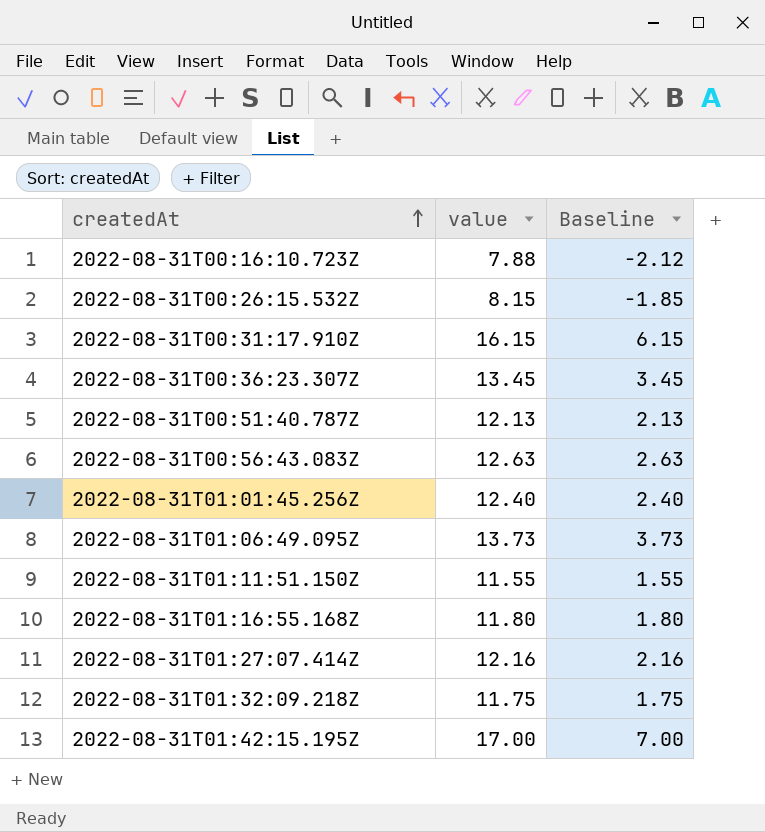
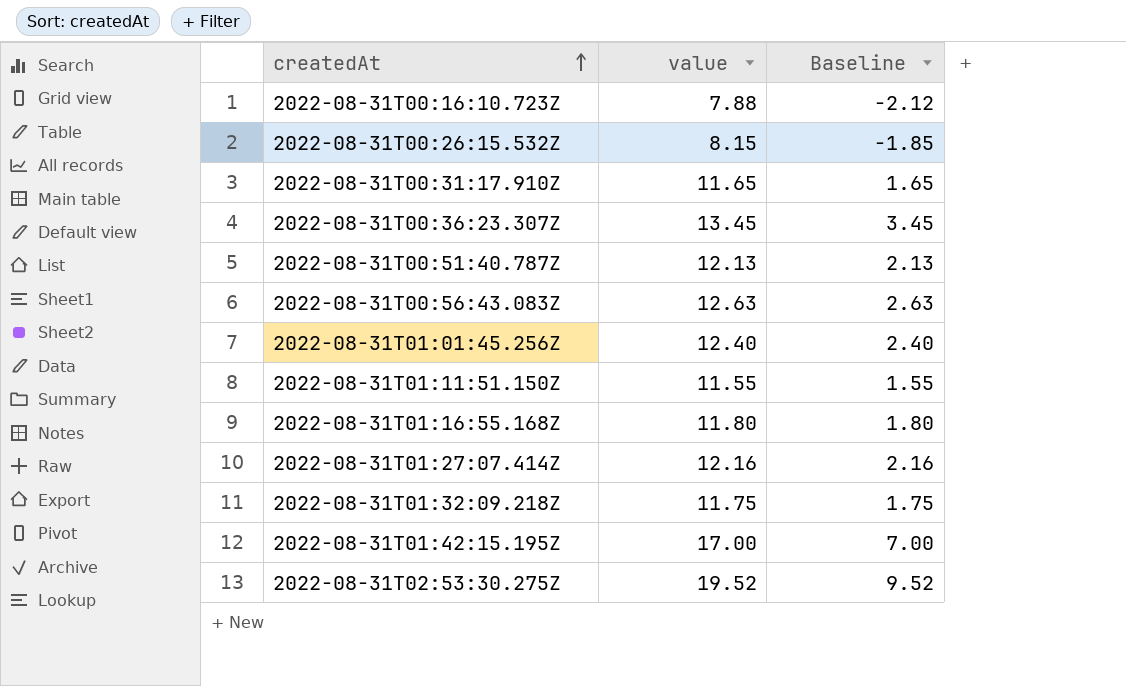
row 2022-08-31T01:06:49.095Z: 13.73 | 3.73 -> none
2022-08-31T00:31:17.910Z | value: 16.15 -> 11.65
2022-08-31T00:31:17.910Z | Baseline: 6.15 -> 1.65
row 2022-08-31T02:53:30.275Z: none -> 19.52 | 9.52

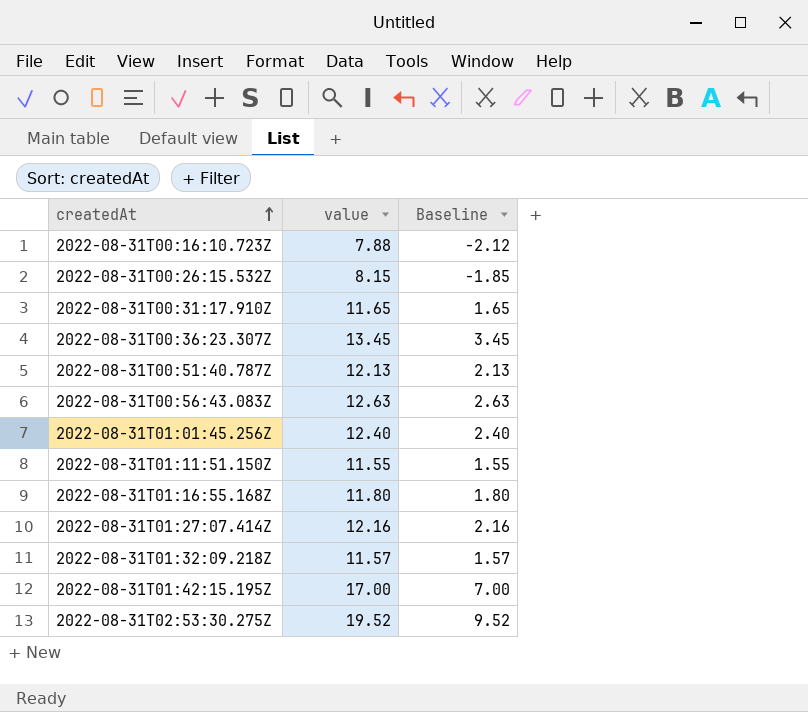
2022-08-31T01:32:09.218Z | value: 11.75 -> 11.57
2022-08-31T01:32:09.218Z | Baseline: 1.75 -> 1.57

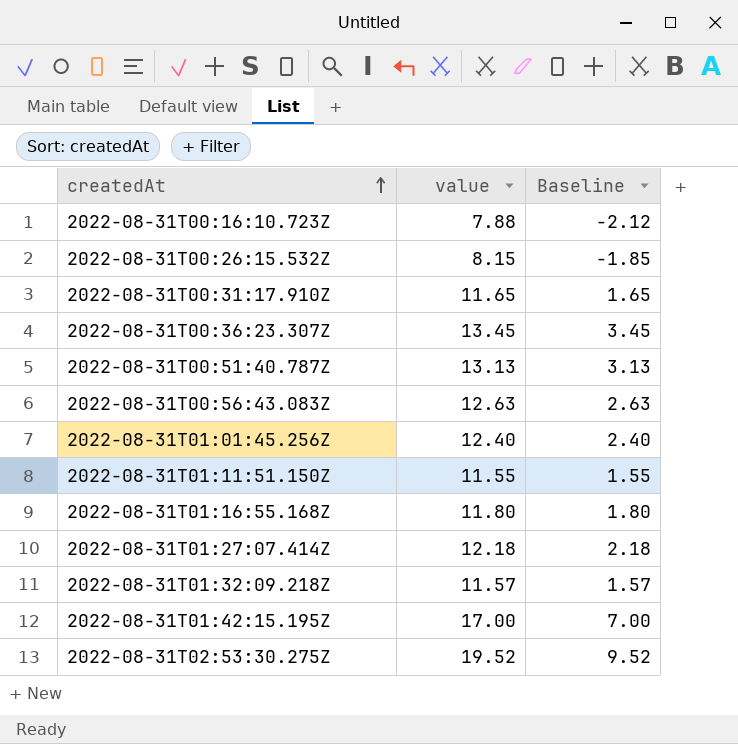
2022-08-31T00:51:40.787Z | value: 12.13 -> 13.13
2022-08-31T00:51:40.787Z | Baseline: 2.13 -> 3.13
2022-08-31T01:27:07.414Z | value: 12.16 -> 12.18
2022-08-31T01:27:07.414Z | Baseline: 2.16 -> 2.18

